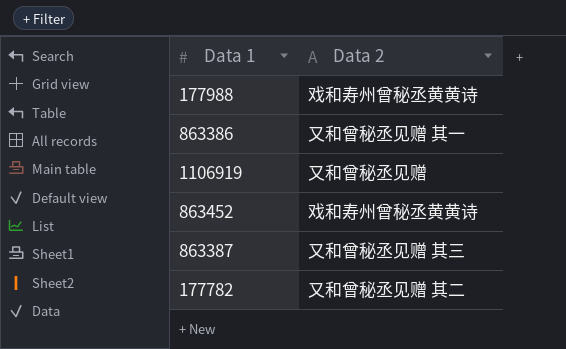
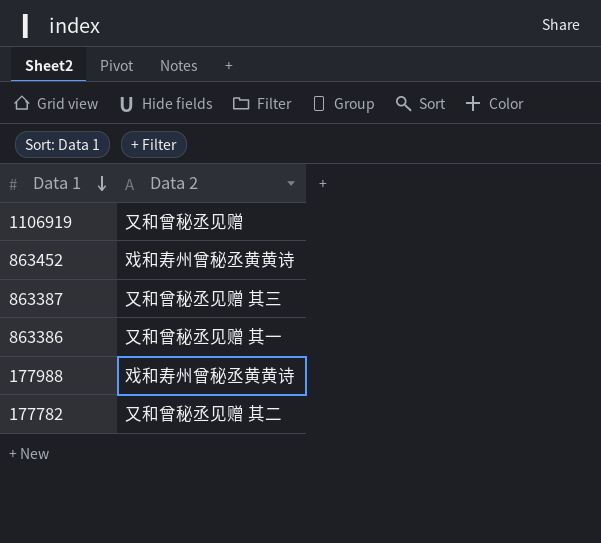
row order: none -> Data 1 descending

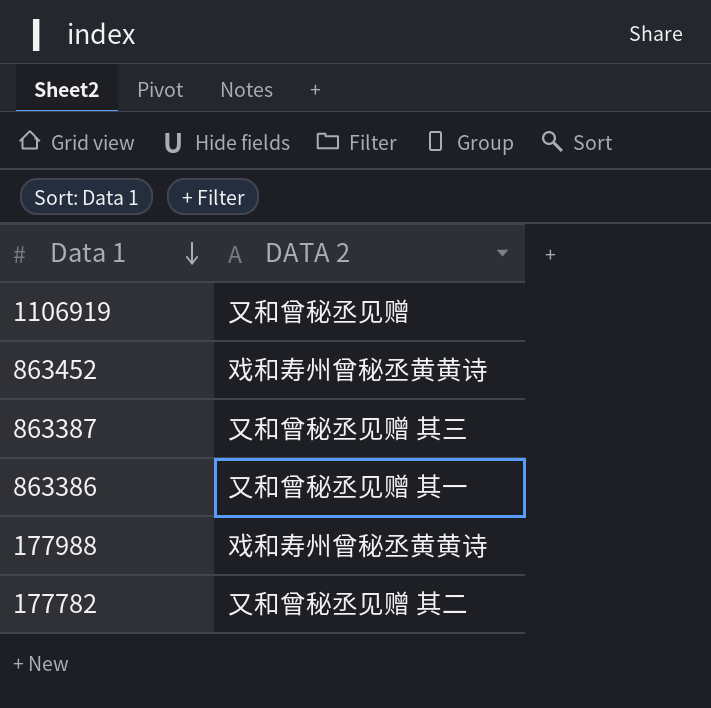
column name: Data 2 -> DATA 2

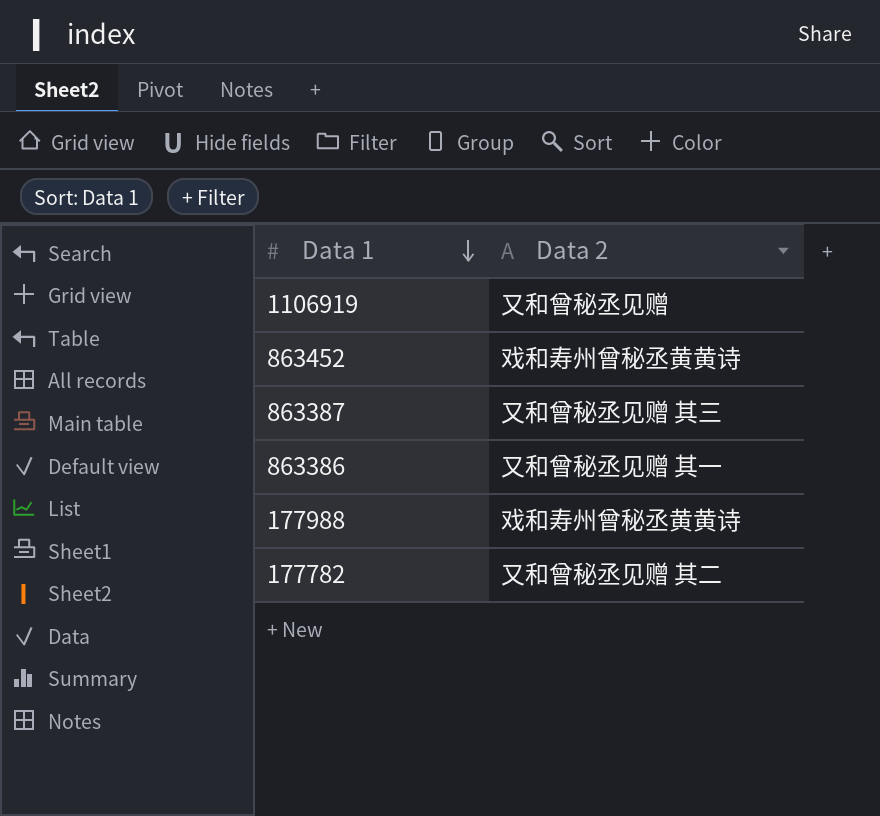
column name: DATA 2 -> Data 2

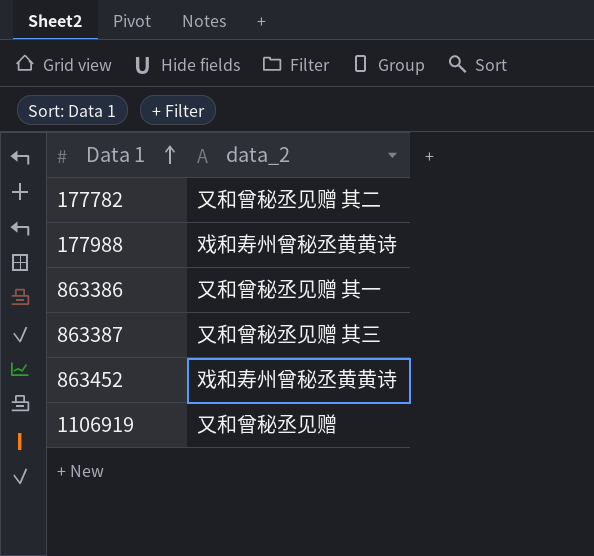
row order: Data 1 descending -> Data 1 ascending
column name: Data 2 -> data_2

